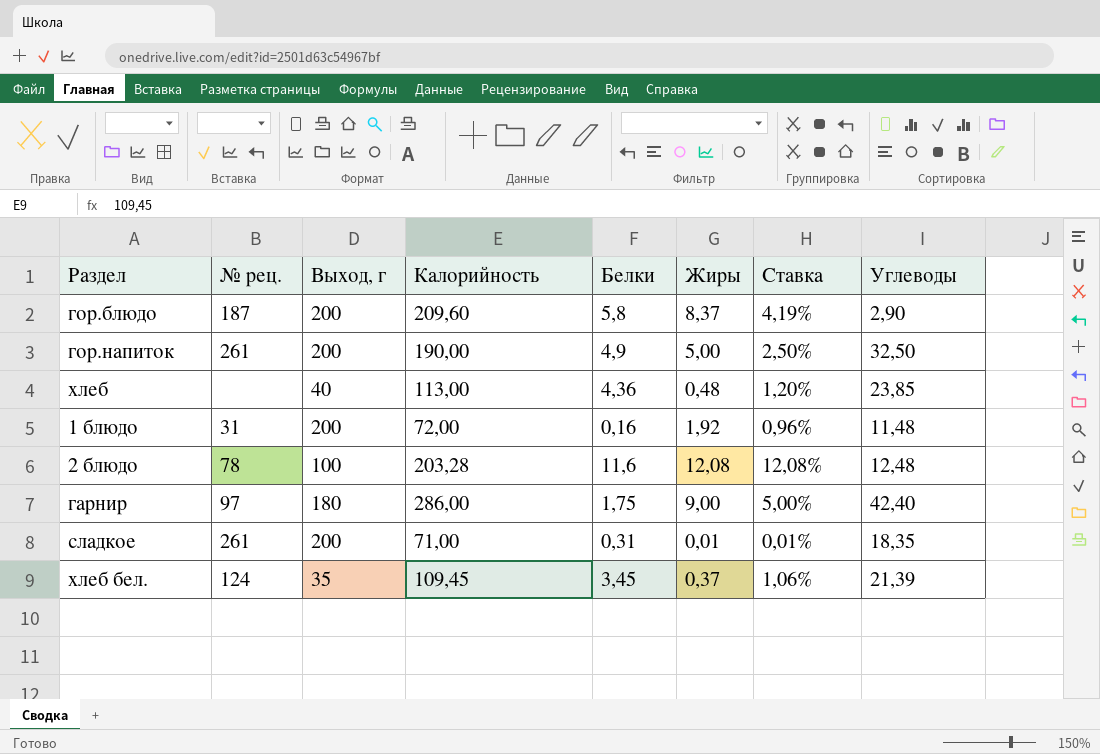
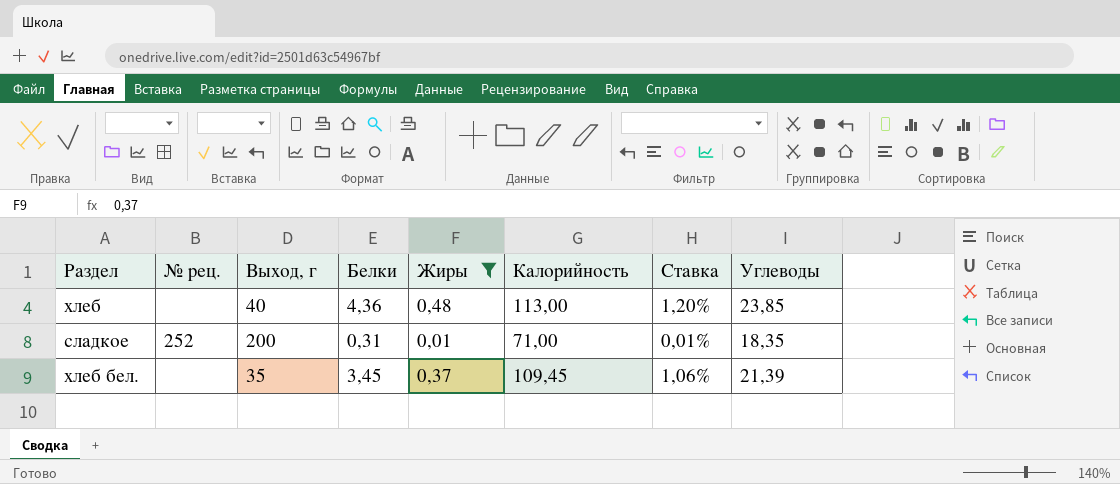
filter: none -> Жиры <= 0,48
column Калорийность | position: 4 -> 6
сладкое | № рец.: 261 -> 252
хлеб бел. | № рец.: 124 -> none

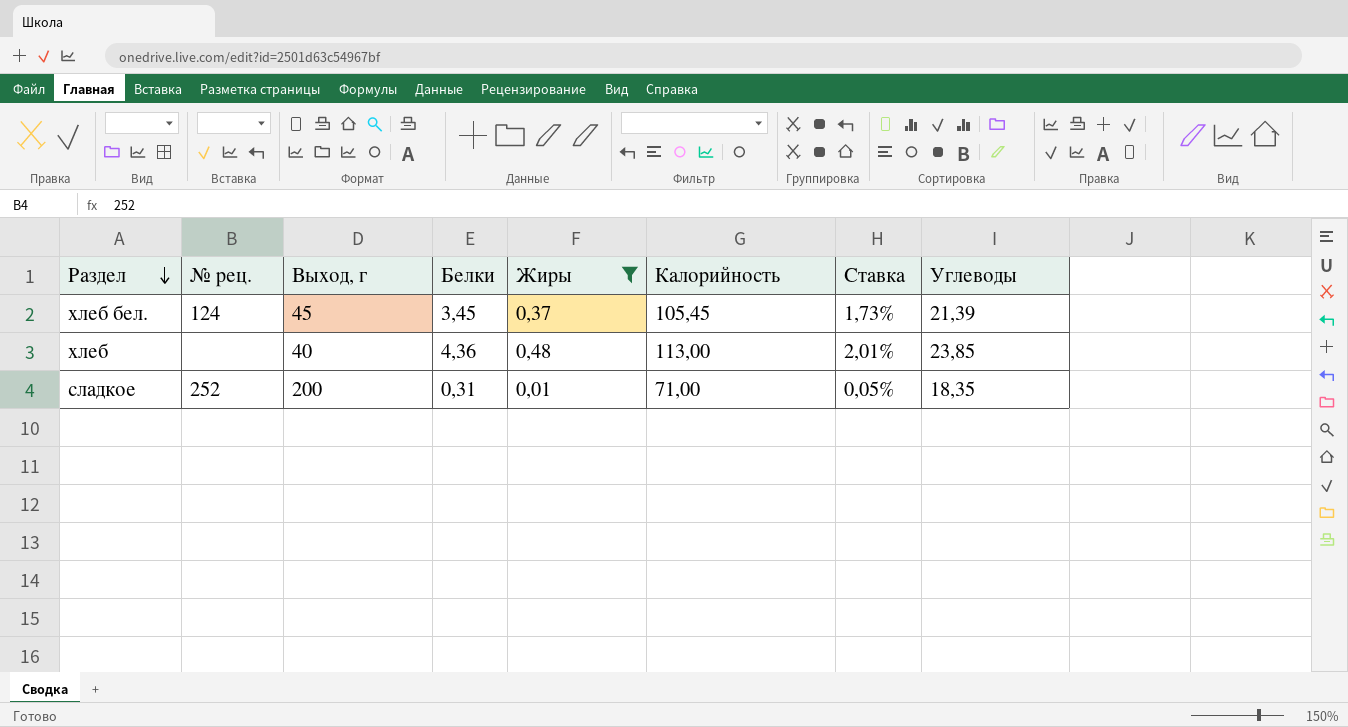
row order: none -> Раздел descending
column Ставка | formula: [Жиры] / [Выход, г] -> [Жиры] / [Углеводы]
хлеб бел. | № рец.: none -> 124
хлеб бел. | Выход, г: 35 -> 45
хлеб бел. | Калорийность: 109,45 -> 105,45

